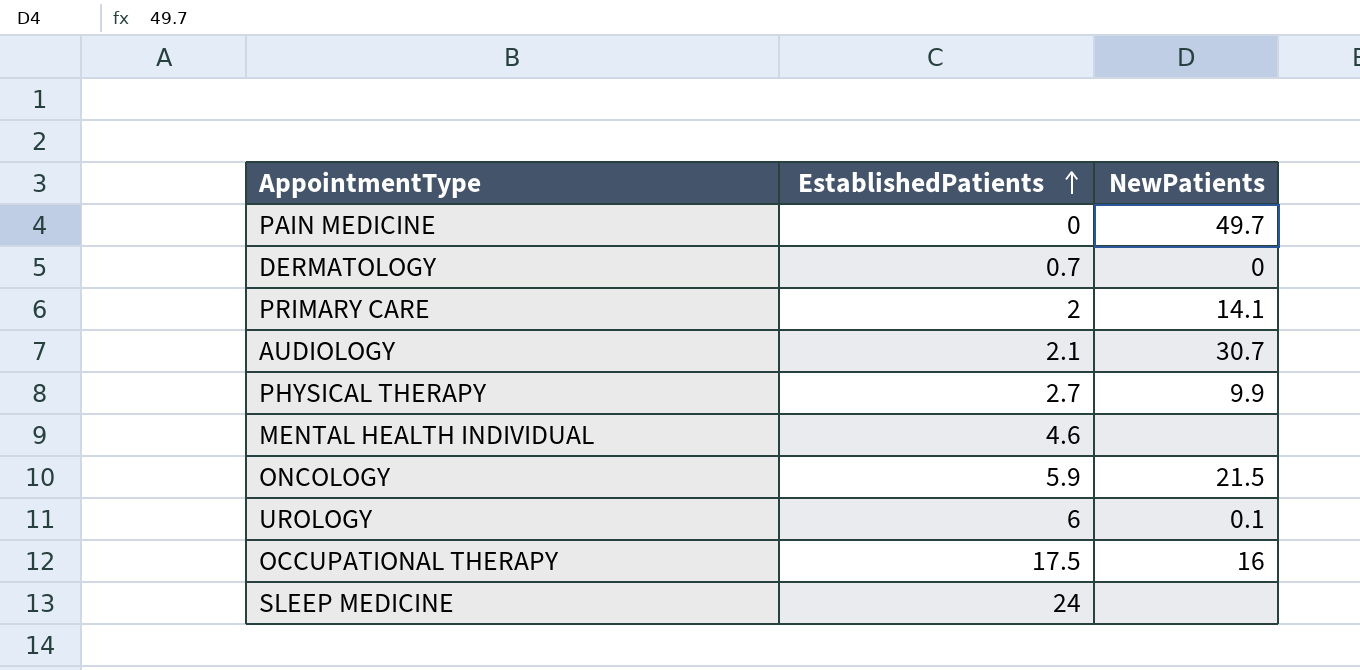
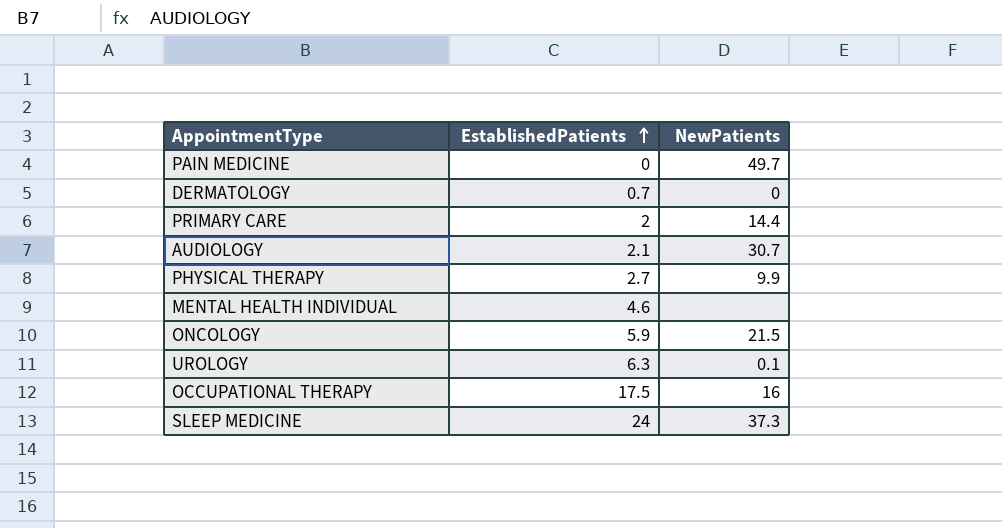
PRIMARY CARE | NewPatients: 14.1 -> 14.4
UROLOGY | EstablishedPatients: 6 -> 6.3
SLEEP MEDICINE | NewPatients: none -> 37.3

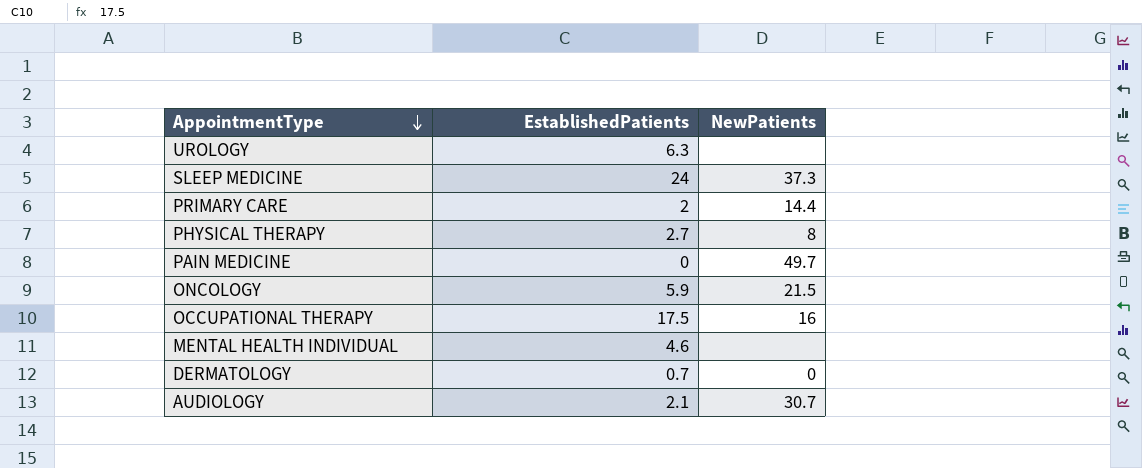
row order: EstablishedPatients ascending -> AppointmentType descending
UROLOGY | NewPatients: 0.1 -> none
PHYSICAL THERAPY | NewPatients: 9.9 -> 8

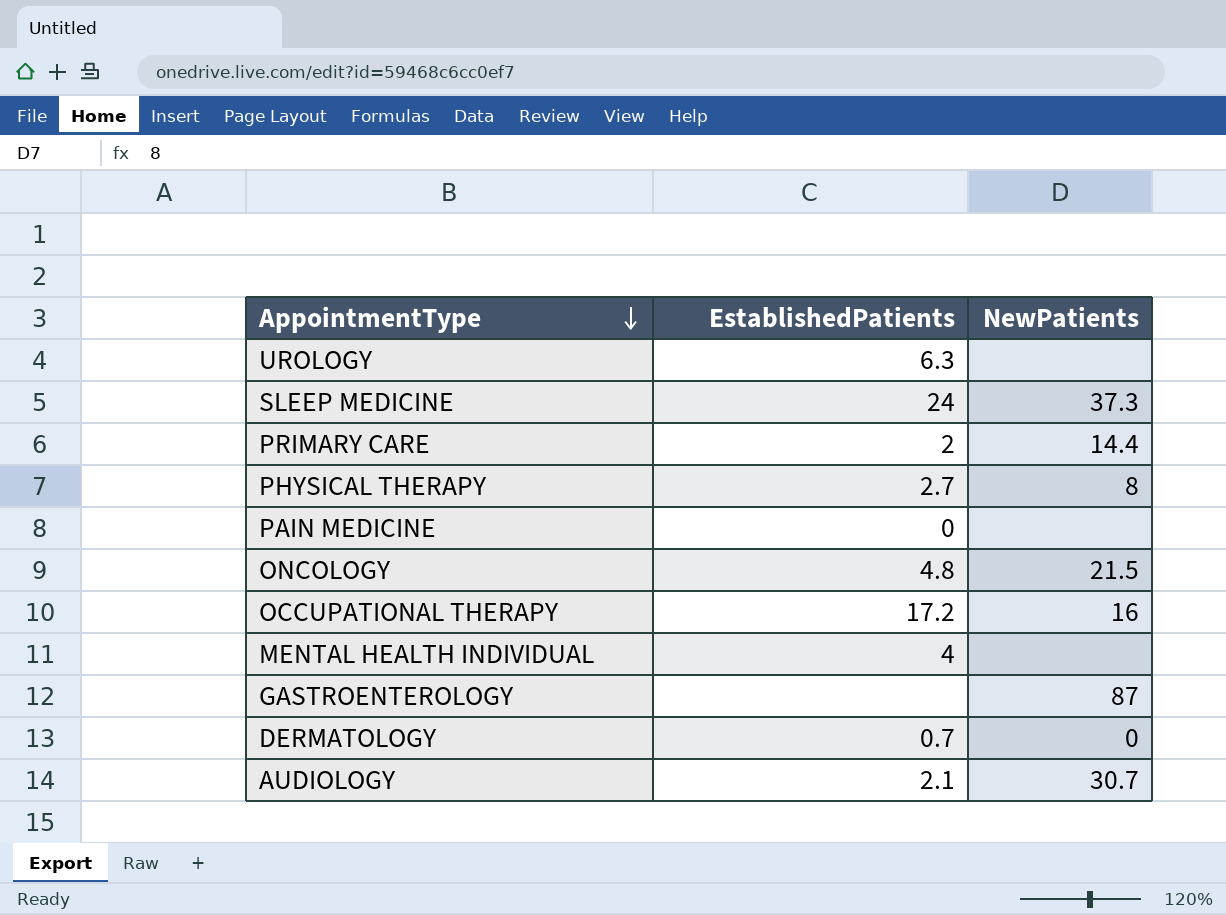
PAIN MEDICINE | NewPatients: 49.7 -> none
ONCOLOGY | EstablishedPatients: 5.9 -> 4.8
OCCUPATIONAL THERAPY | EstablishedPatients: 17.5 -> 17.2
MENTAL HEALTH INDIVIDUAL | EstablishedPatients: 4.6 -> 4
row GASTROENTEROLOGY: none -> none | 87

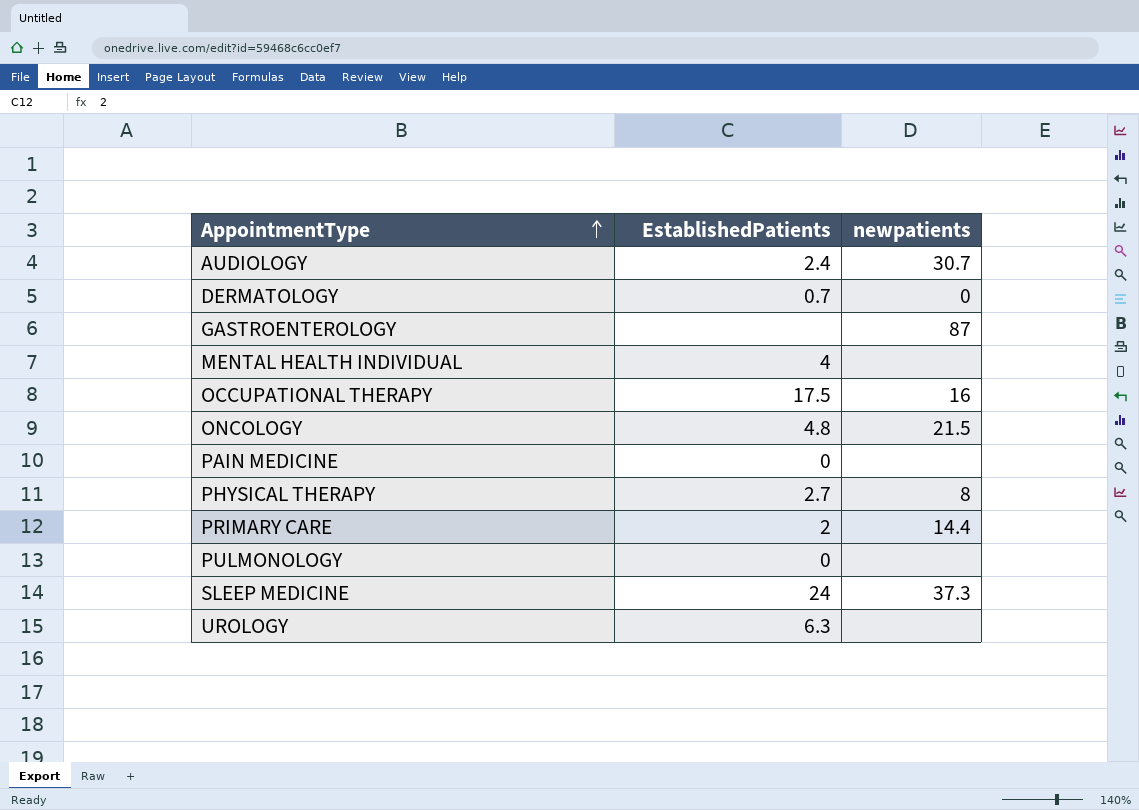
row order: AppointmentType descending -> AppointmentType ascending
column name: NewPatients -> newpatients
AUDIOLOGY | EstablishedPatients: 2.1 -> 2.4
OCCUPATIONAL THERAPY | EstablishedPatients: 17.2 -> 17.5
row PULMONOLOGY: none -> 0 | none

